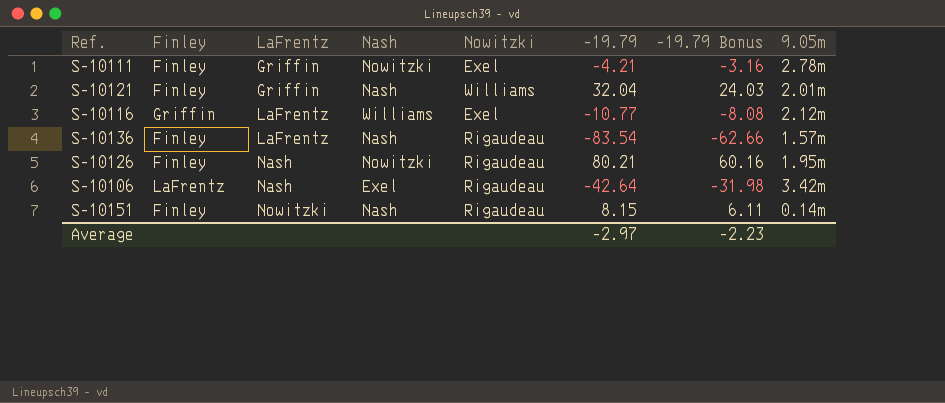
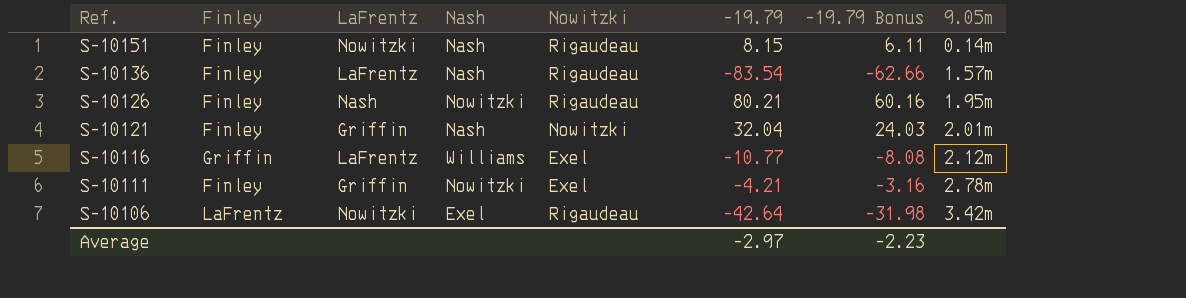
row order: LaFrentz ascending -> Ref. descending
S-10121 | Nowitzki: Williams -> Nowitzki
S-10106 | LaFrentz: Nash -> Nowitzki

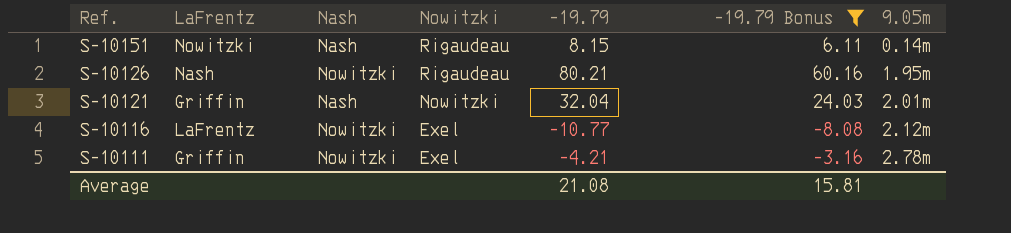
filter: none -> -19.79 Bonus >= -8.08
column Finley | position: 2 -> none
S-10116 | Nash: Williams -> Nowitzki
Average | -19.79: -2.97 -> 21.08
Average | -19.79 Bonus: -2.23 -> 15.81

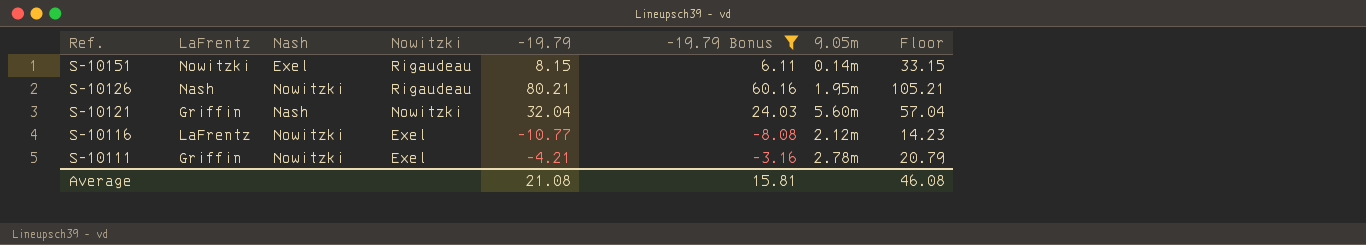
column Floor | formula: none -> [-19.79] + 25
S-10151 | Nash: Nash -> Exel
S-10121 | 9.05m: 2.01m -> 5.60m

